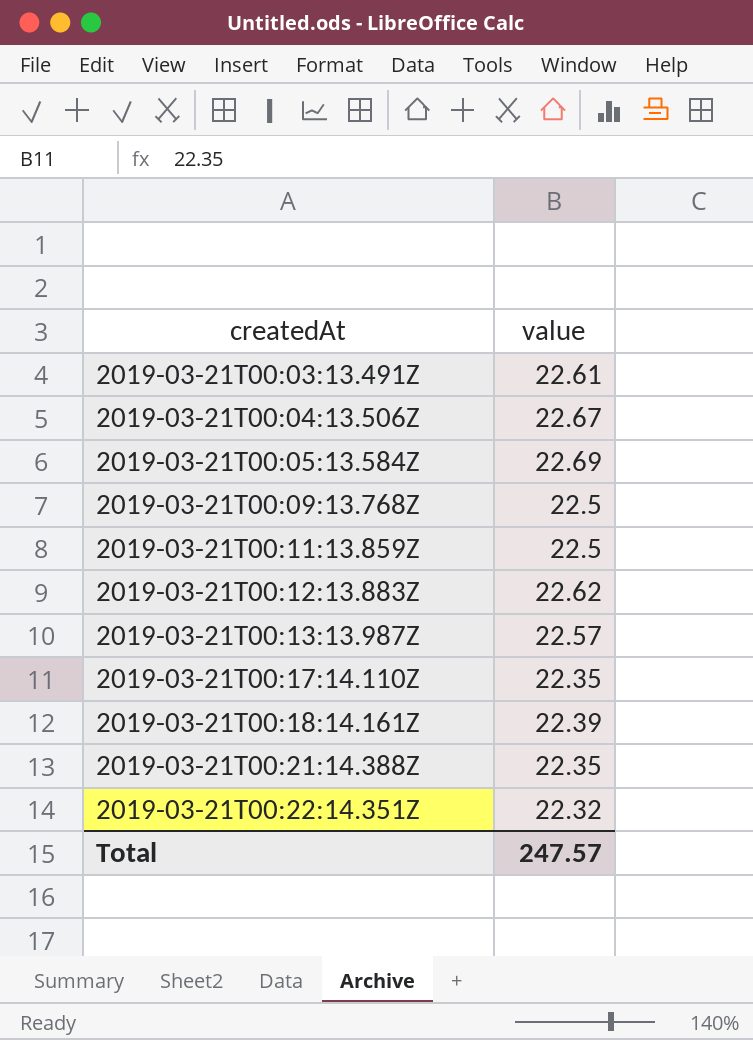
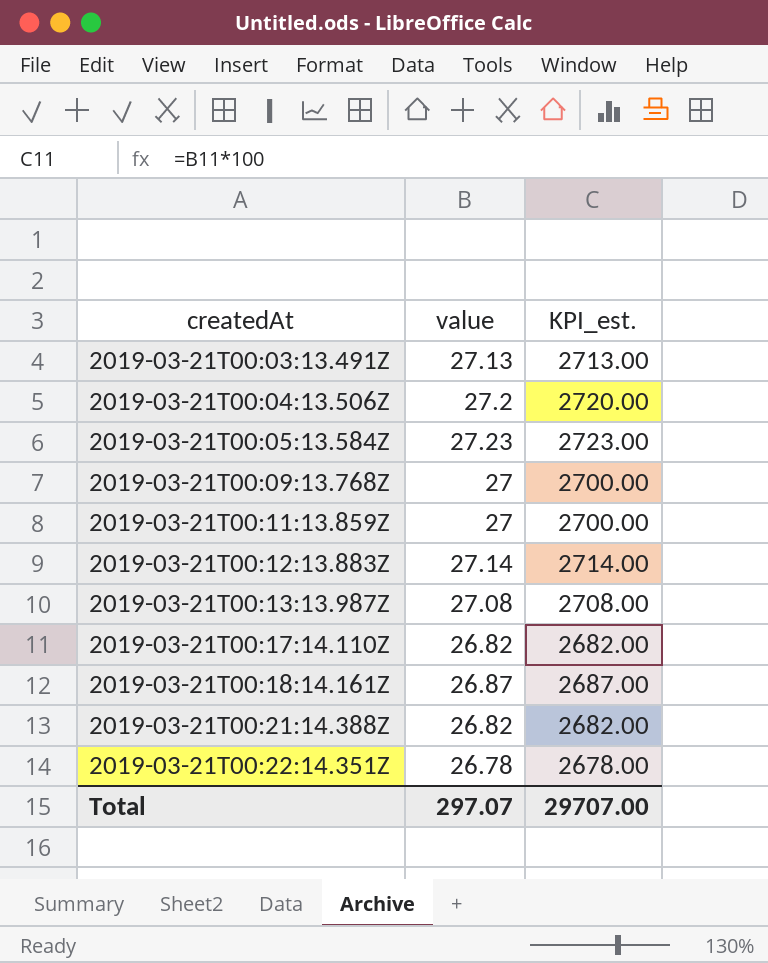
column KPI_est. | formula: none -> [value] * 100
2019-03-21T00:03:13.491Z | value: 22.61 -> 27.13
2019-03-21T00:04:13.506Z | value: 22.67 -> 27.2
2019-03-21T00:05:13.584Z | value: 22.69 -> 27.23
2019-03-21T00:09:13.768Z | value: 22.5 -> 27
2019-03-21T00:11:13.859Z | value: 22.5 -> 27
2019-03-21T00:12:13.883Z | value: 22.62 -> 27.14
2019-03-21T00:13:13.987Z | value: 22.57 -> 27.08
2019-03-21T00:17:14.110Z | value: 22.35 -> 26.82
2019-03-21T00:18:14.161Z | value: 22.39 -> 26.87
2019-03-21T00:21:14.388Z | value: 22.35 -> 26.82
2019-03-21T00:22:14.351Z | value: 22.32 -> 26.78
Total | value: 247.57 -> 297.07

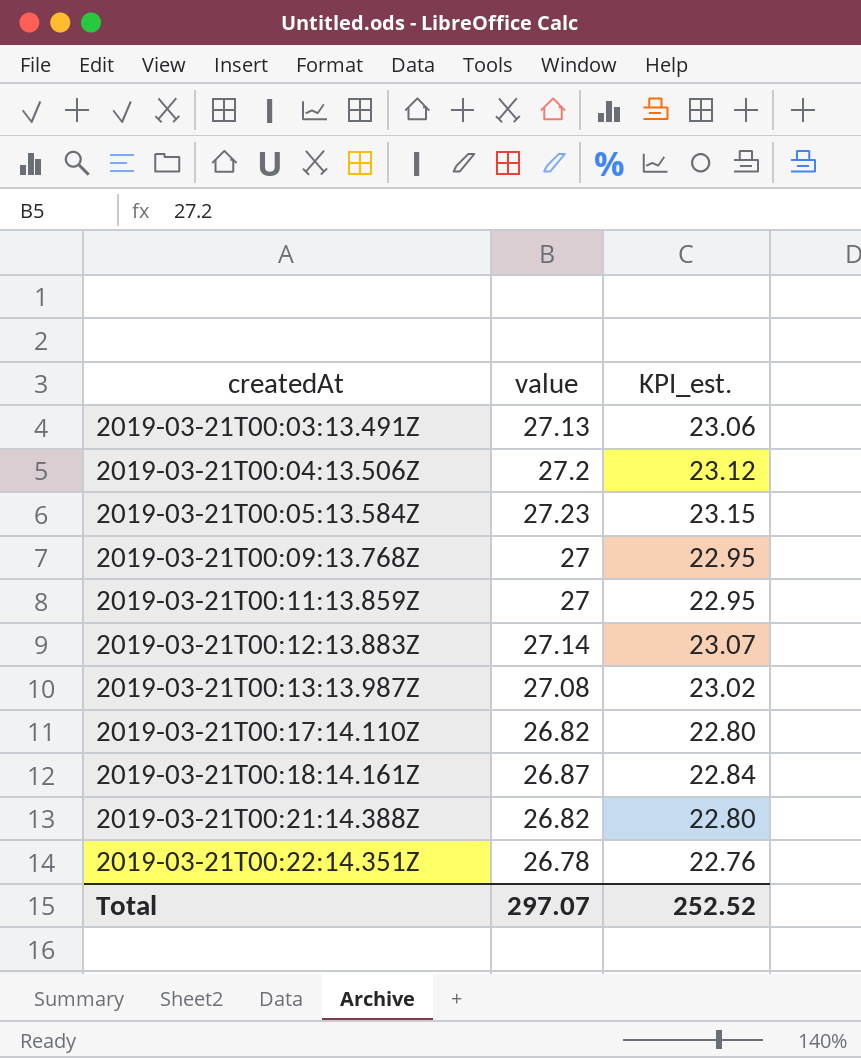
column KPI_est. | formula: [value] * 100 -> [value] * 0.85
Total | KPI_est.: 29707.00 -> 252.52

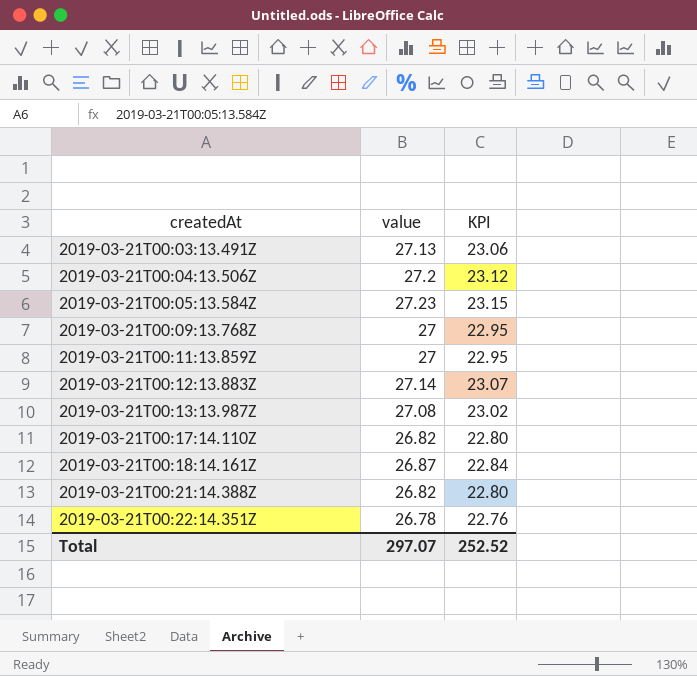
column name: KPI_est. -> KPI

